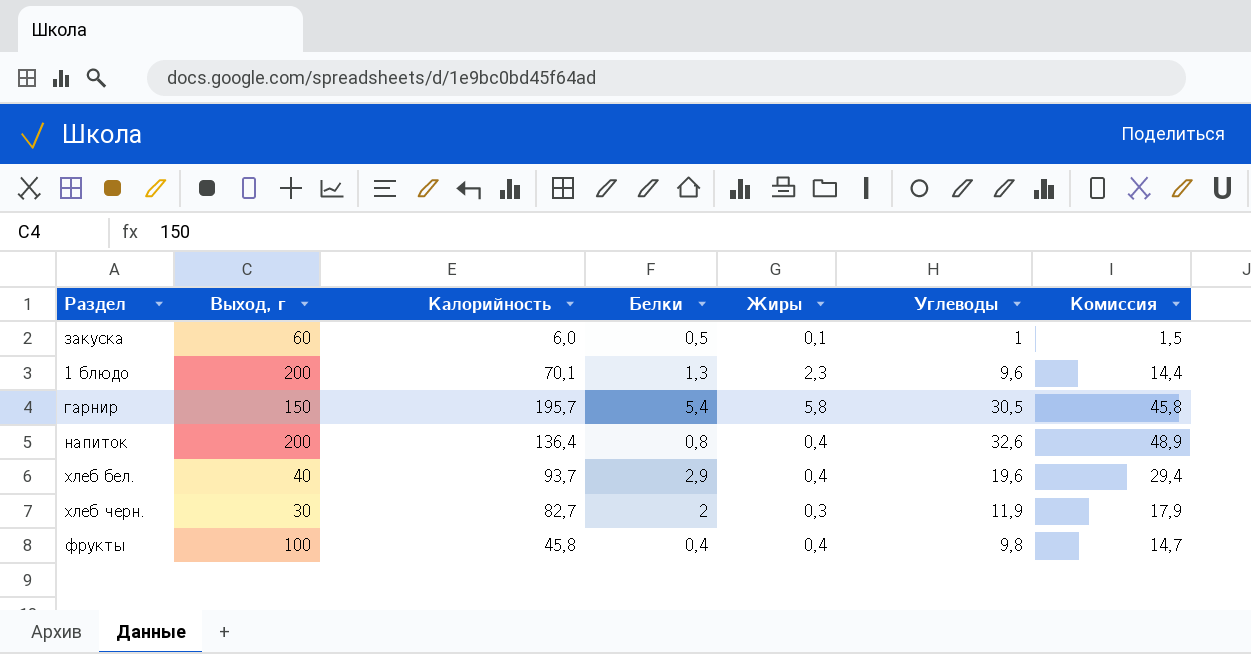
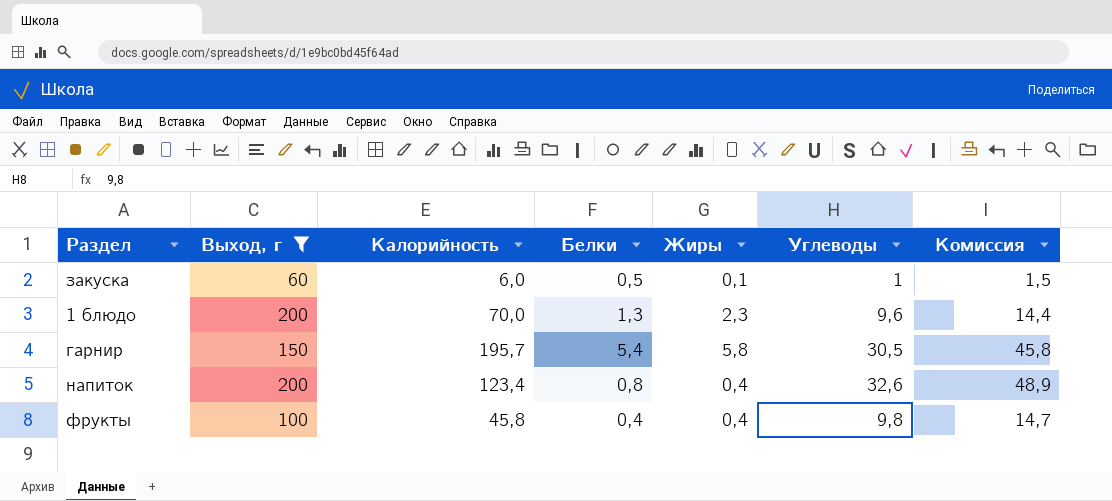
filter: none -> Выход, г >= 60
1 блюдо | Калорийность: 70,1 -> 70,0
напиток | Калорийность: 136,4 -> 123,4

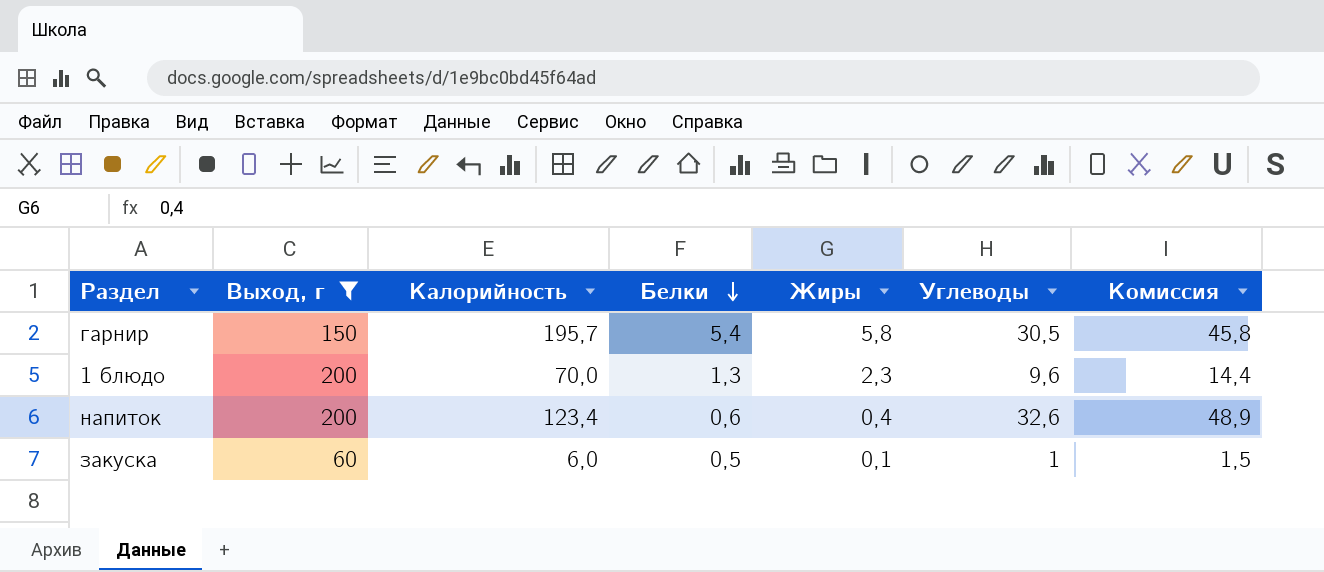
row order: none -> Белки descending
row фрукты: 100 | 45,8 | 0,4 | 0,4 | 9,8 | 14,7 -> none
напиток | Белки: 0,8 -> 0,6

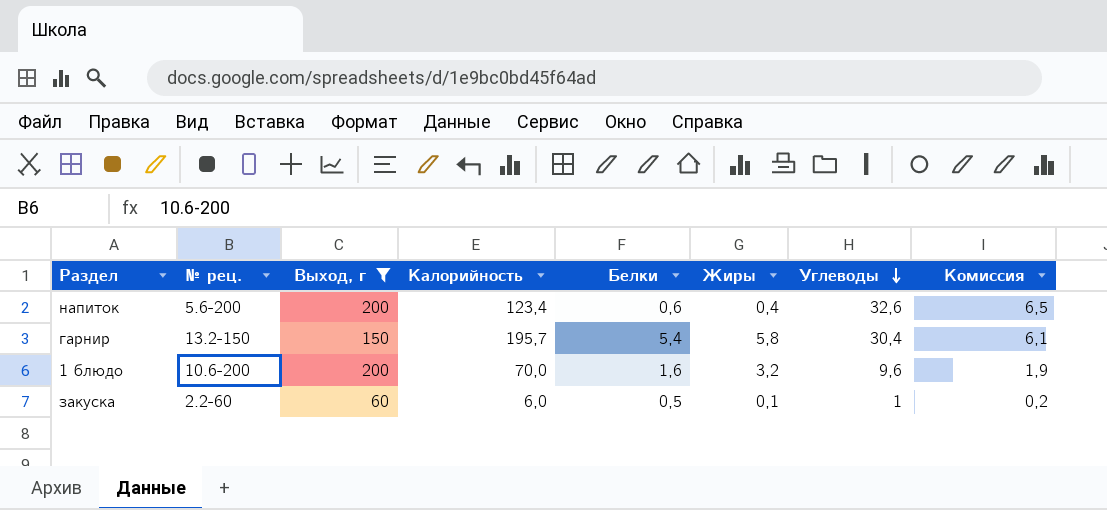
row order: Белки descending -> Углеводы descending
column № рец. | position: none -> 2
column Комиссия | formula: [Углеводы] * 1,5 -> [Углеводы] * 0,2
гарнир | Углеводы: 30,5 -> 30,4
1 блюдо | Белки: 1,3 -> 1,6
1 блюдо | Жиры: 2,3 -> 3,2

